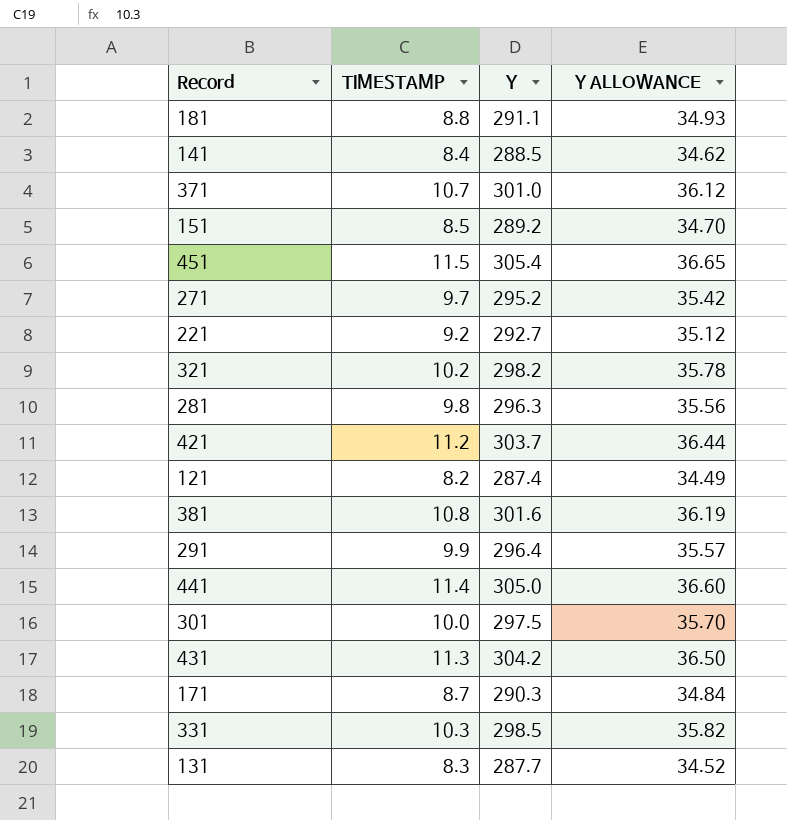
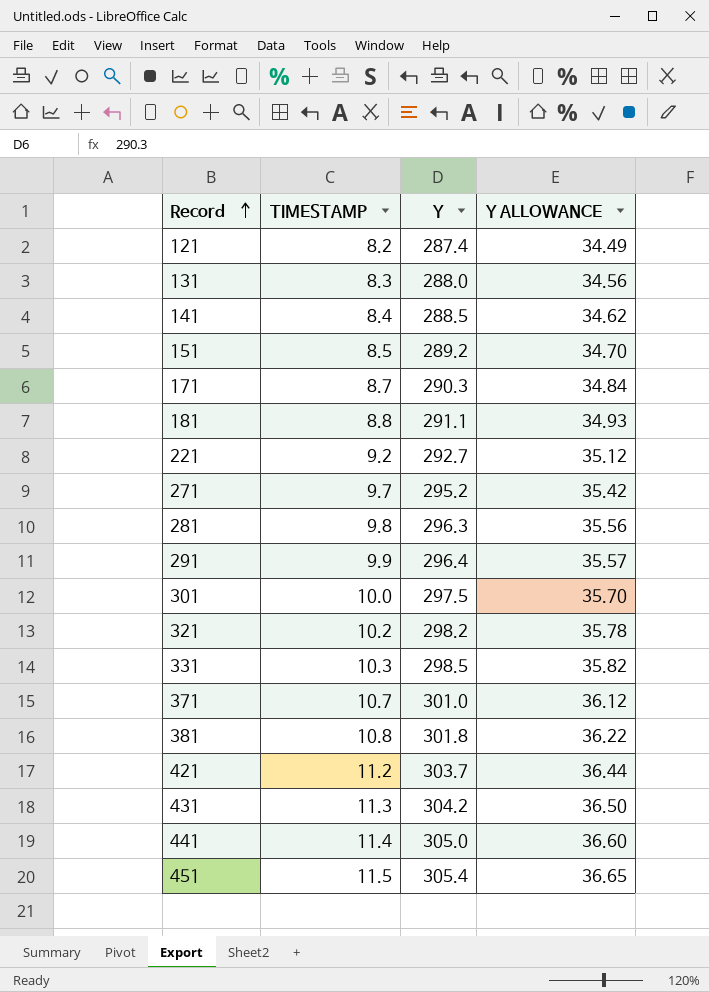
row order: none -> Record ascending
131 | Y: 287.7 -> 288.0
131 | Y ALLOWANCE: 34.52 -> 34.56
381 | Y: 301.6 -> 301.8
381 | Y ALLOWANCE: 36.19 -> 36.22

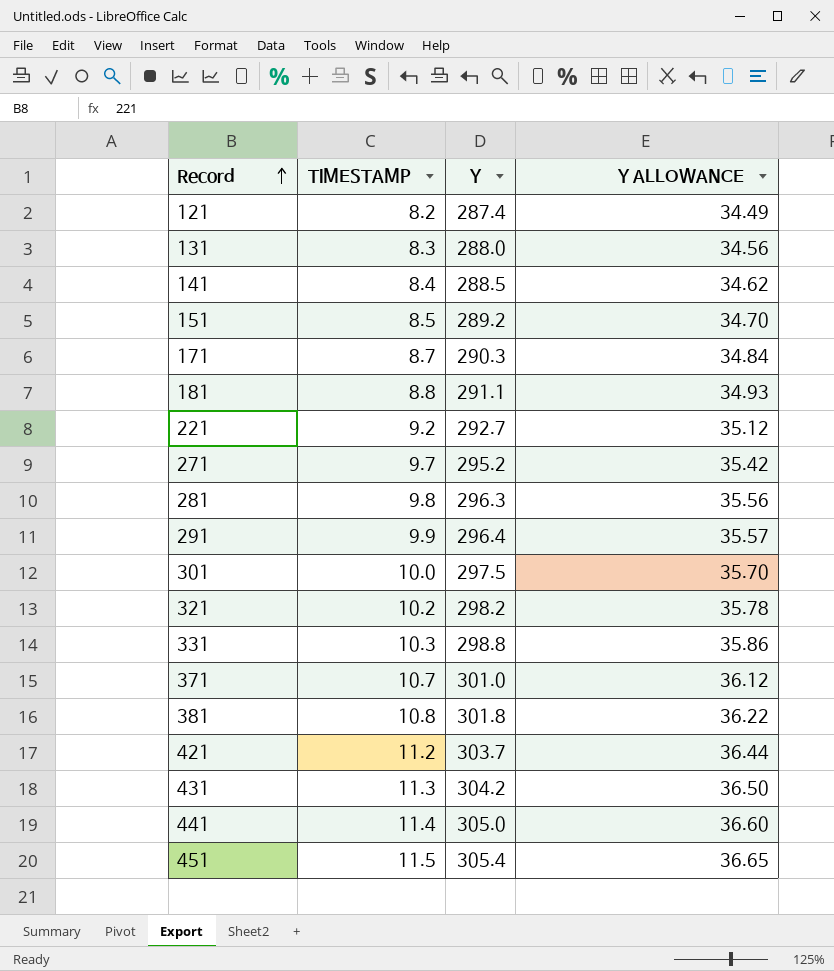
331 | Y: 298.5 -> 298.8
331 | Y ALLOWANCE: 35.82 -> 35.86

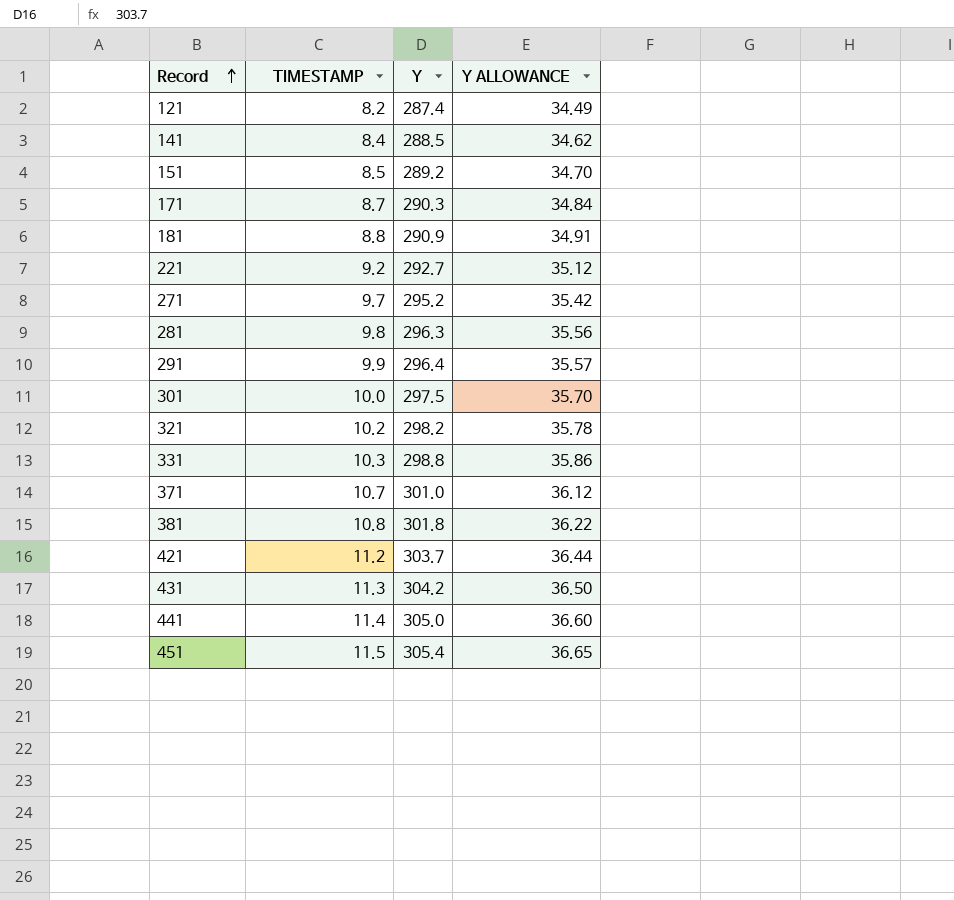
row 131: 8.3 | 288.0 | 34.56 -> none
181 | Y: 291.1 -> 290.9
181 | Y ALLOWANCE: 34.93 -> 34.91

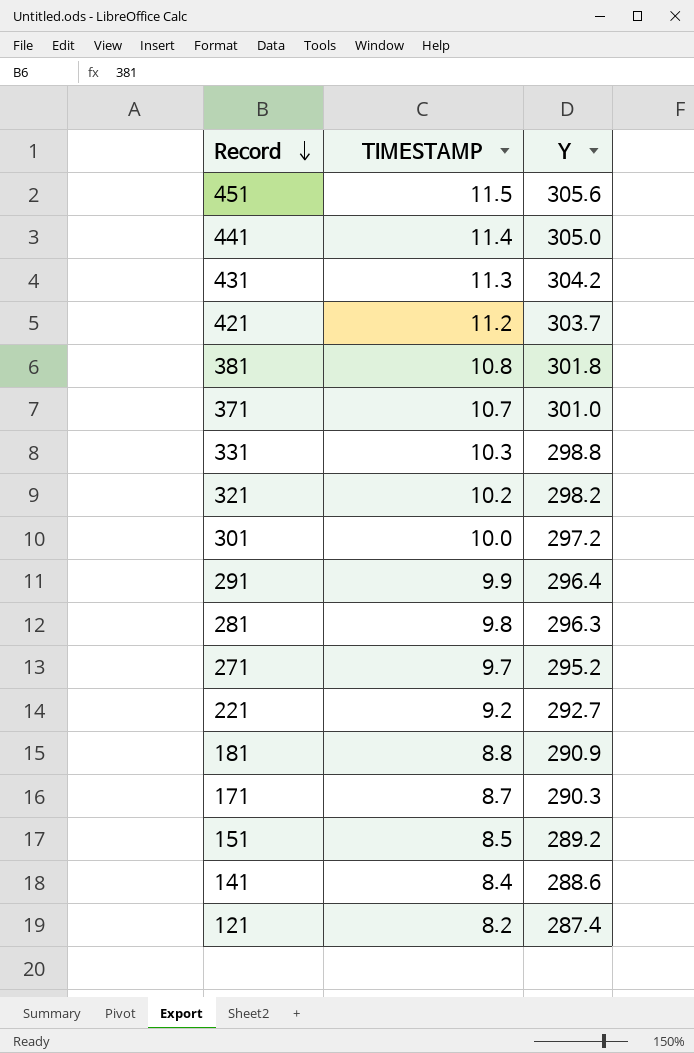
row order: Record ascending -> Record descending
column Y ALLOWANCE | formula: [Y] * 0.12 -> none
451 | Y: 305.4 -> 305.6
301 | Y: 297.5 -> 297.2
141 | Y: 288.5 -> 288.6

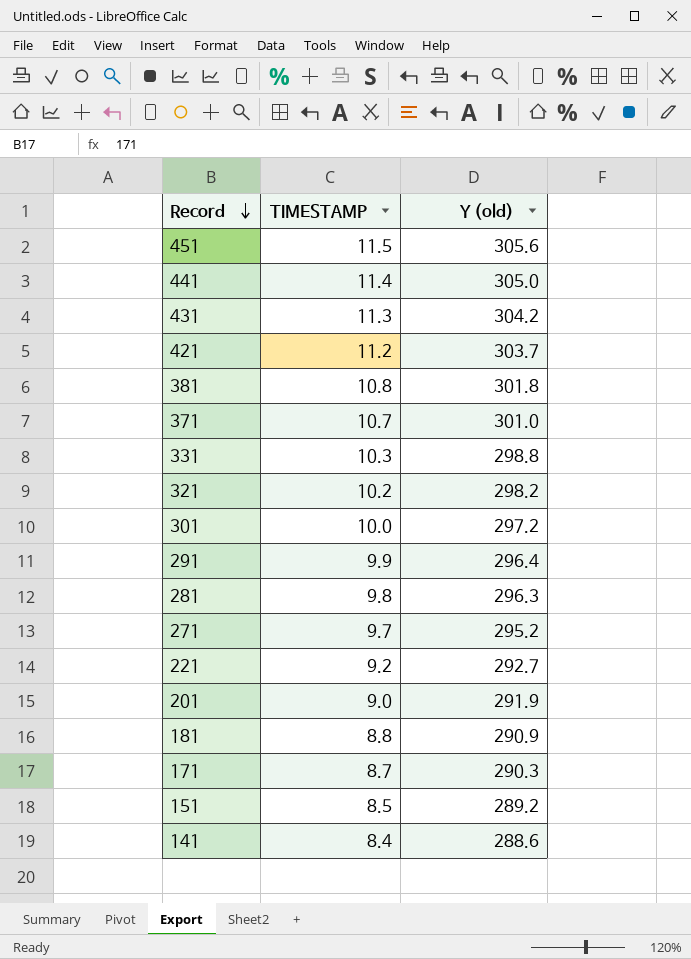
column name: Y -> Y (old)
row 121: 8.2 | 287.4 -> none
row 201: none -> 9.0 | 291.9

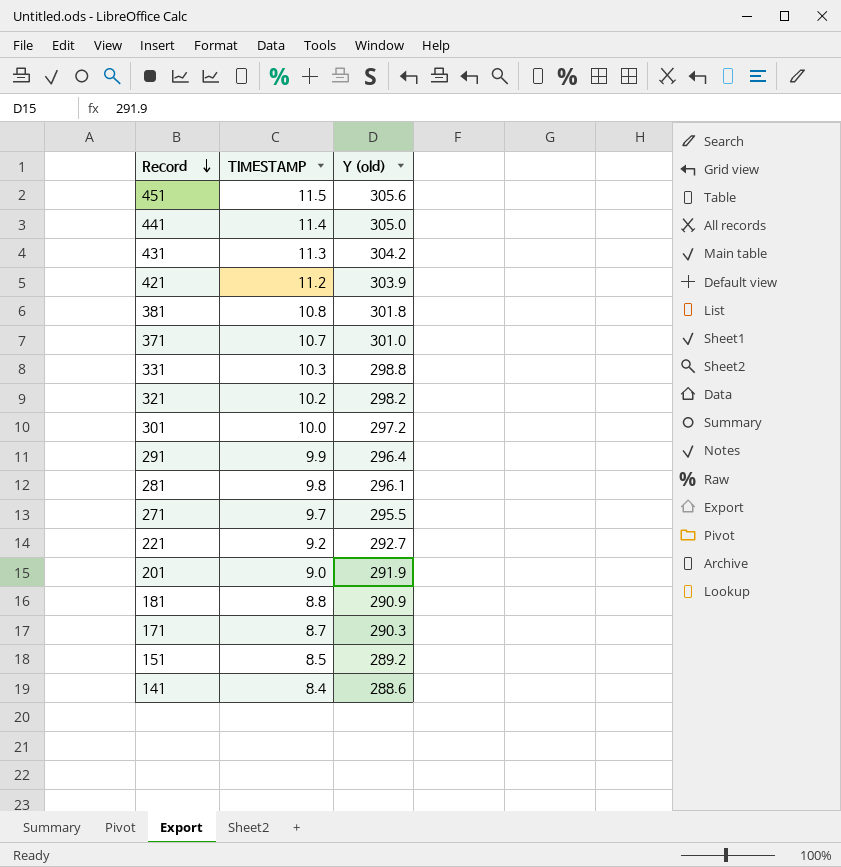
421 | Y (old): 303.7 -> 303.9
281 | Y (old): 296.3 -> 296.1
271 | Y (old): 295.2 -> 295.5

